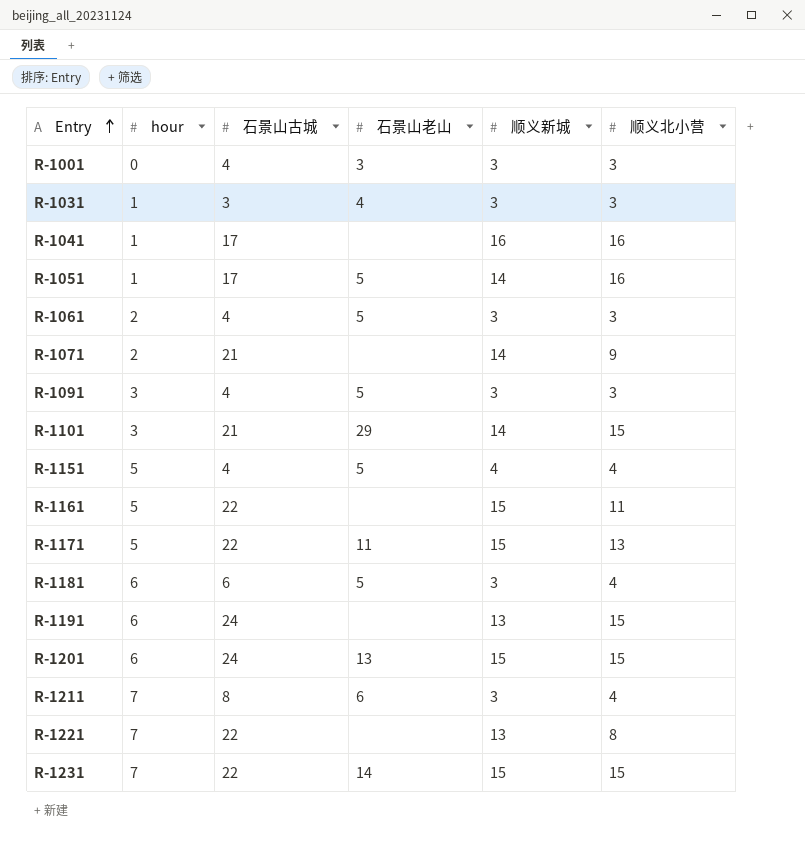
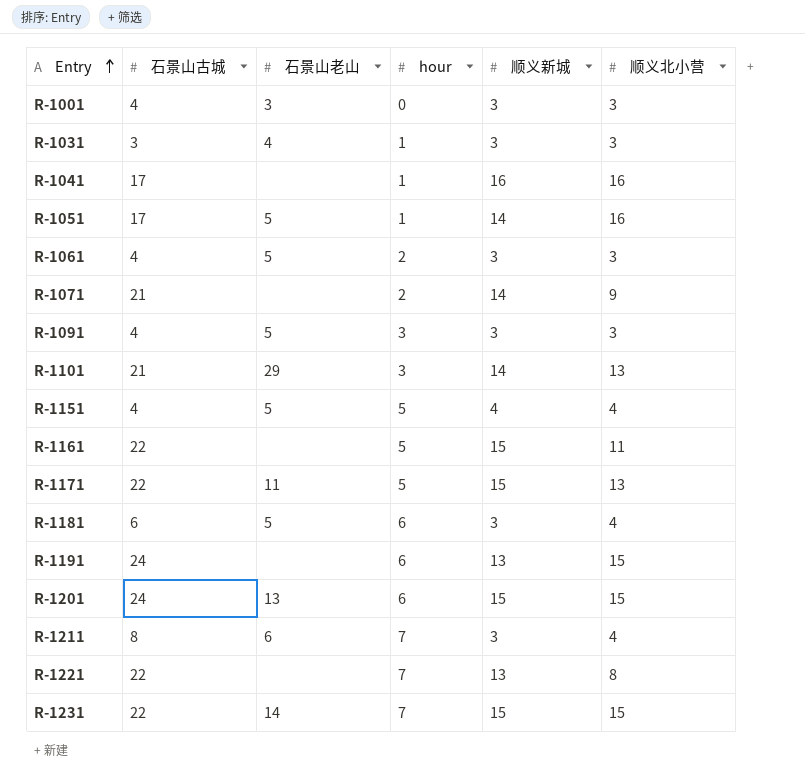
column hour | position: 2 -> 4
R-1101 | 顺义北小营: 15 -> 13

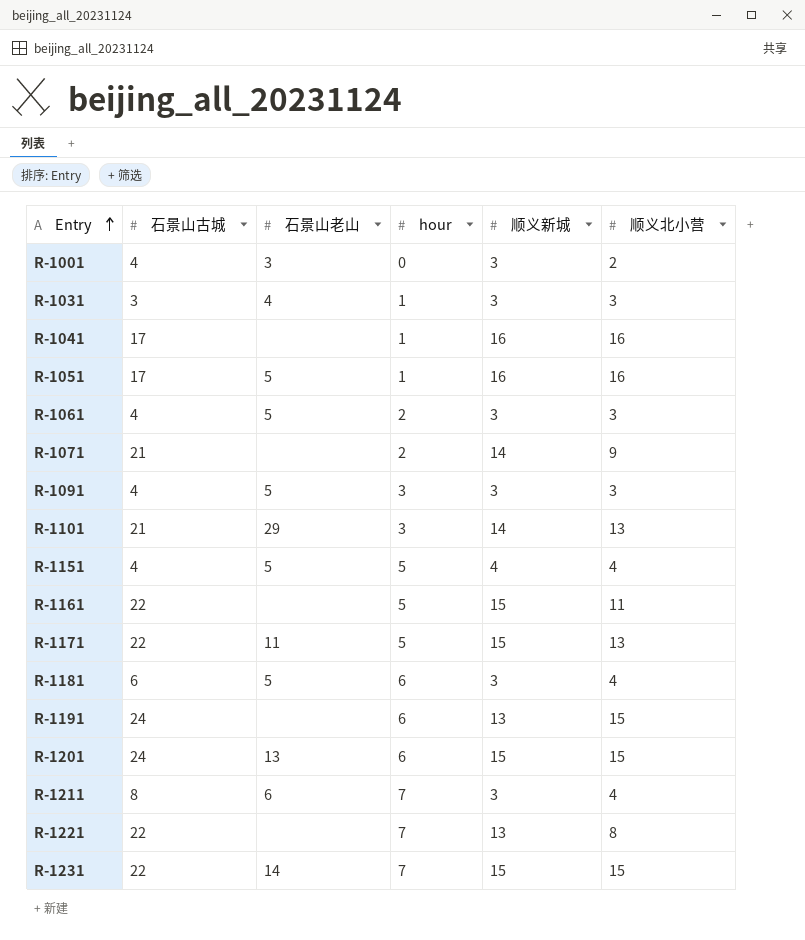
R-1001 | 顺义北小营: 3 -> 2
R-1051 | 顺义新城: 14 -> 16

